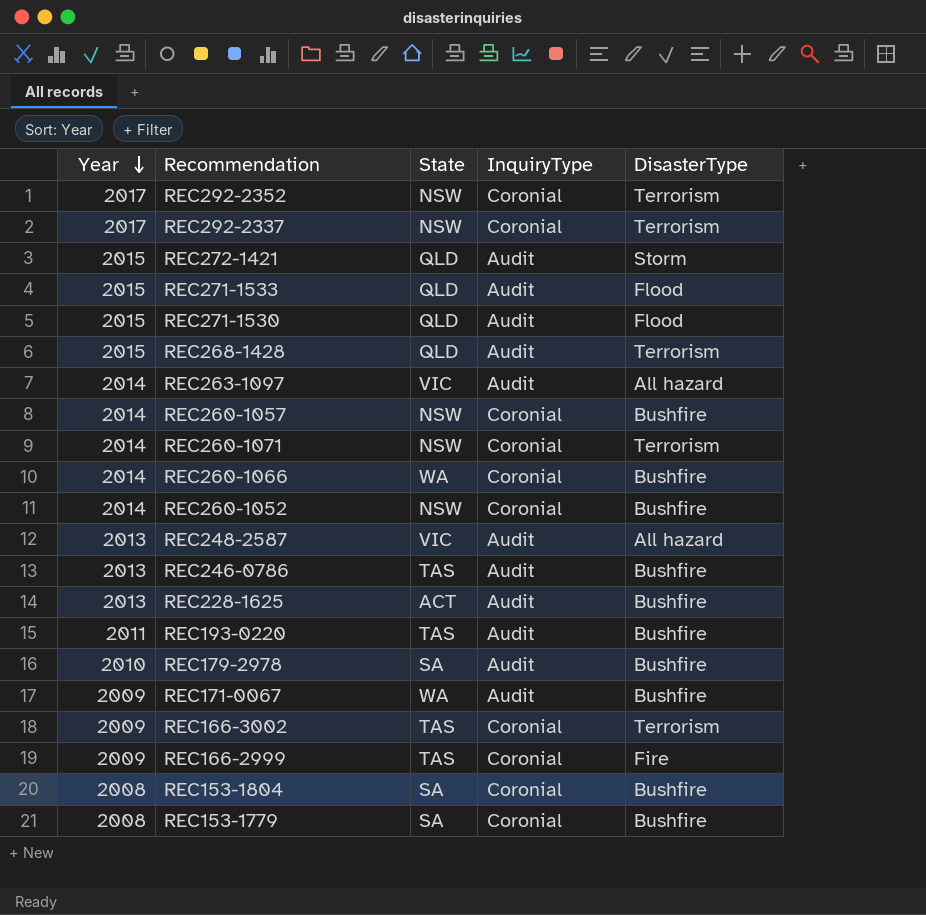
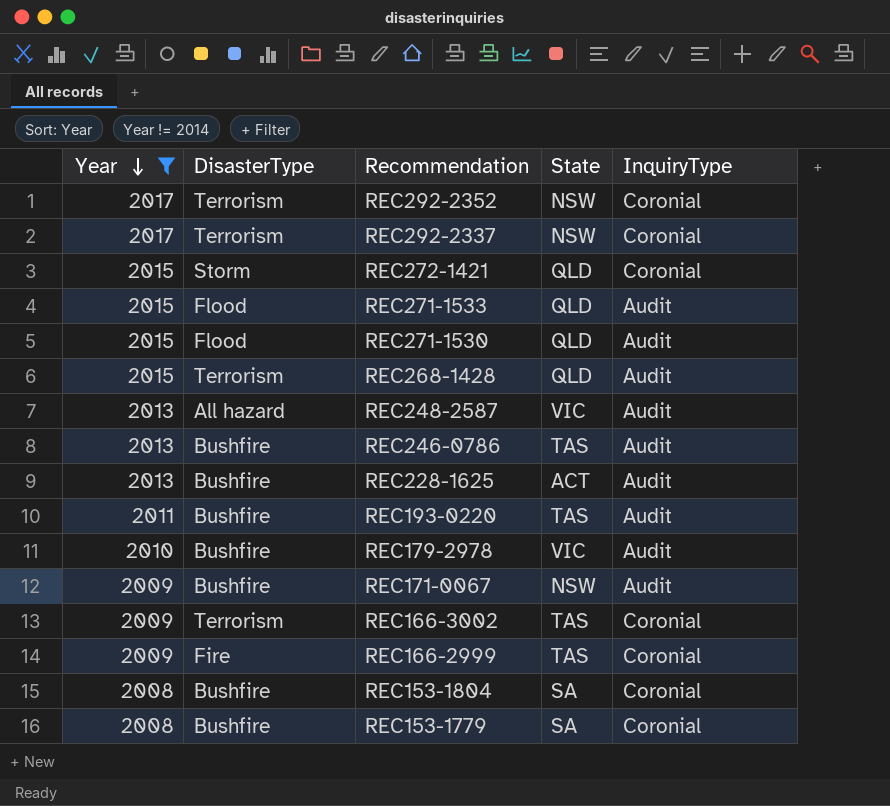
filter: none -> Year != 2014
column DisasterType | position: 5 -> 2
REC272-1421 | InquiryType: Audit -> Coronial
REC179-2978 | State: SA -> VIC
REC171-0067 | State: WA -> NSW

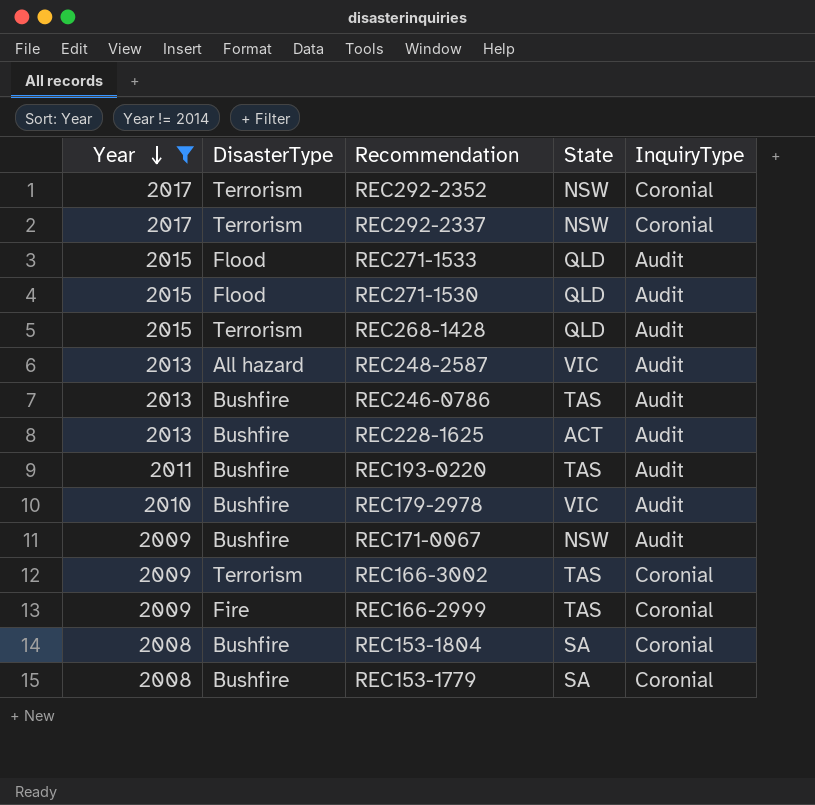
row REC272-1421: 2015 | Storm | QLD | Coronial -> none

